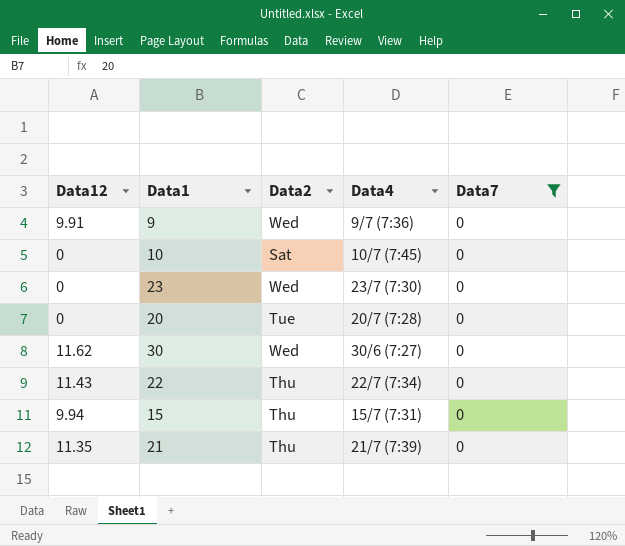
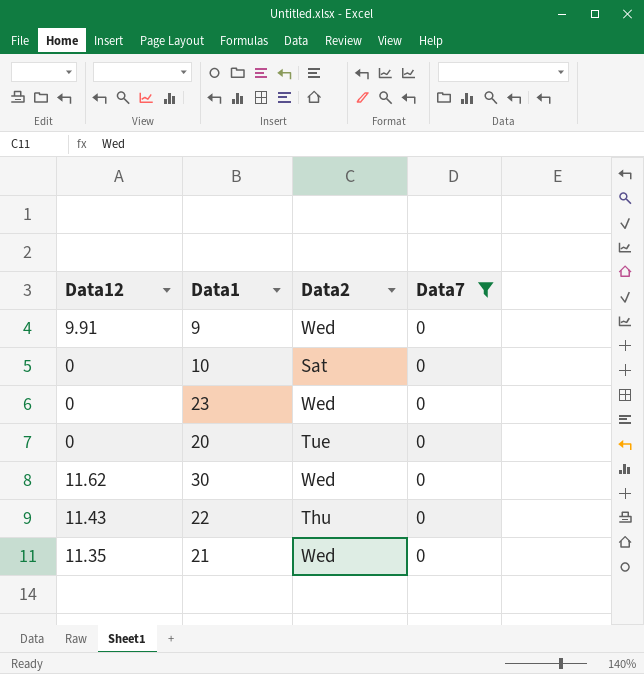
column Data4 | position: 4 -> none
row 15: 9.94 | Thu | 15/7 (7:31) | 0 -> none
21 | Data2: Thu -> Wed

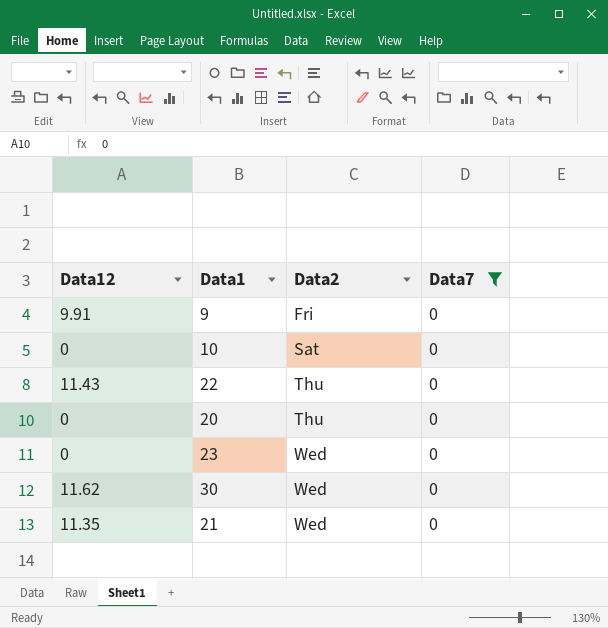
row order: none -> Data2 ascending
9 | Data2: Wed -> Fri
20 | Data2: Tue -> Thu

